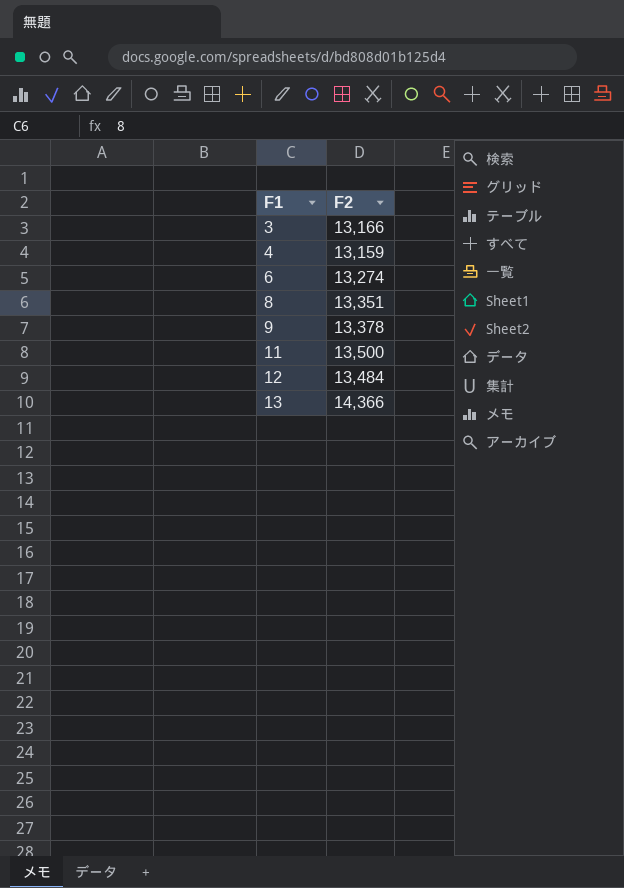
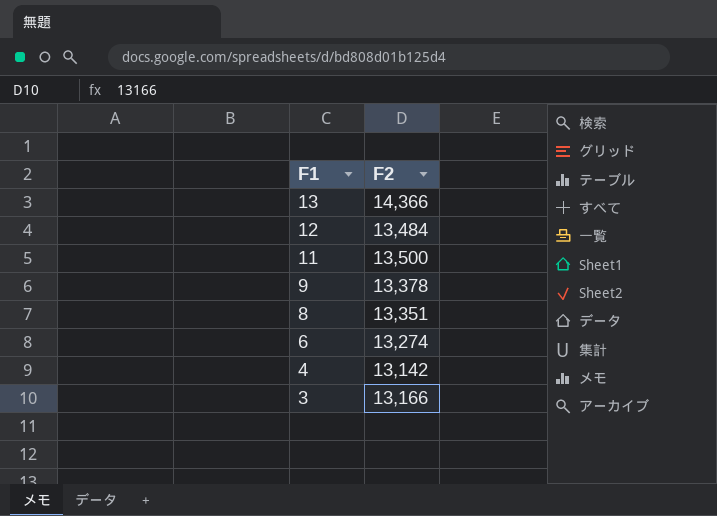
row order: F1 ascending -> F1 descending
4 | F2: 13,159 -> 13,142

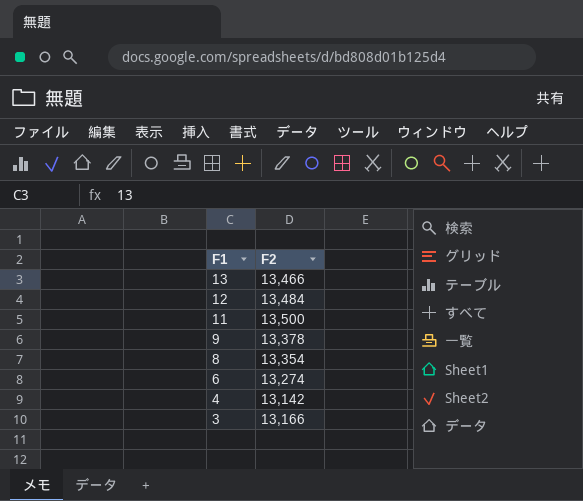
13 | F2: 14,366 -> 13,466
8 | F2: 13,351 -> 13,354

